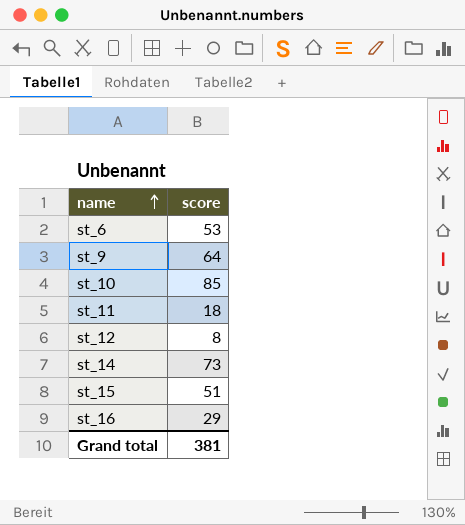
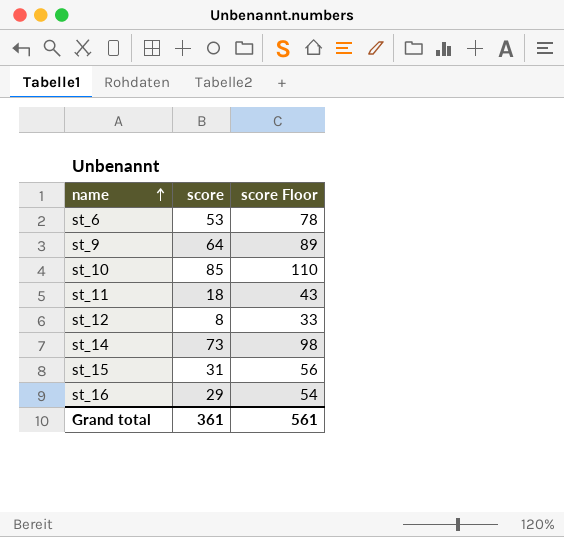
column score Floor | formula: none -> [score] + 25
st_15 | score: 51 -> 31
Grand total | score: 381 -> 361

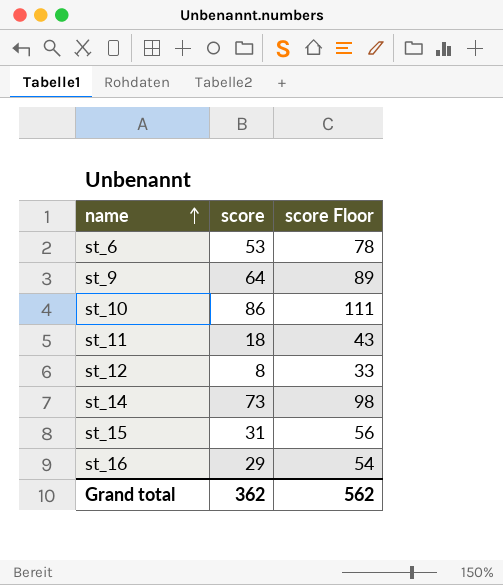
st_10 | score: 85 -> 86
st_10 | score Floor: 110 -> 111
Grand total | score: 361 -> 362
Grand total | score Floor: 561 -> 562

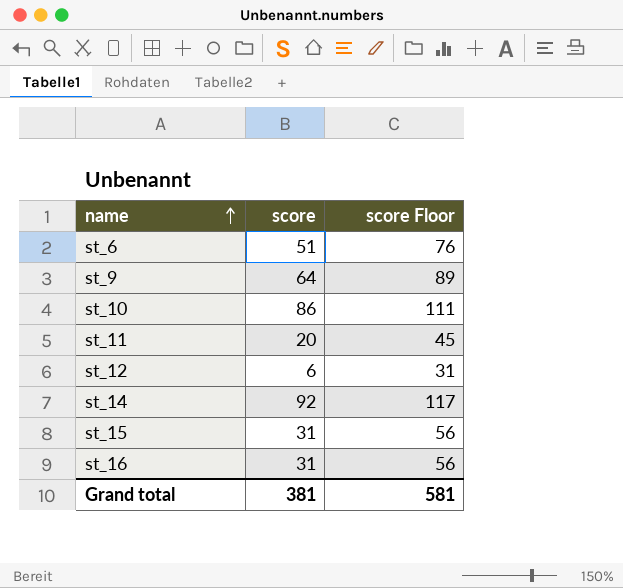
st_6 | score: 53 -> 51
st_6 | score Floor: 78 -> 76
st_11 | score: 18 -> 20
st_11 | score Floor: 43 -> 45
st_12 | score: 8 -> 6
st_12 | score Floor: 33 -> 31
st_14 | score: 73 -> 92
st_14 | score Floor: 98 -> 117
st_16 | score: 29 -> 31
st_16 | score Floor: 54 -> 56
Grand total | score: 362 -> 381
Grand total | score Floor: 562 -> 581

